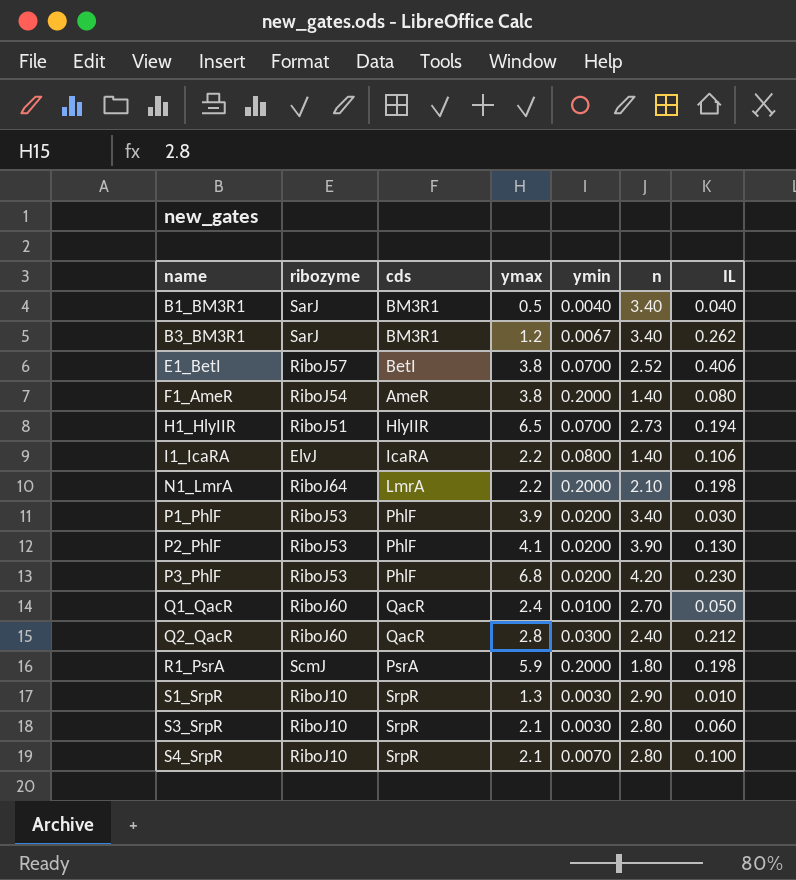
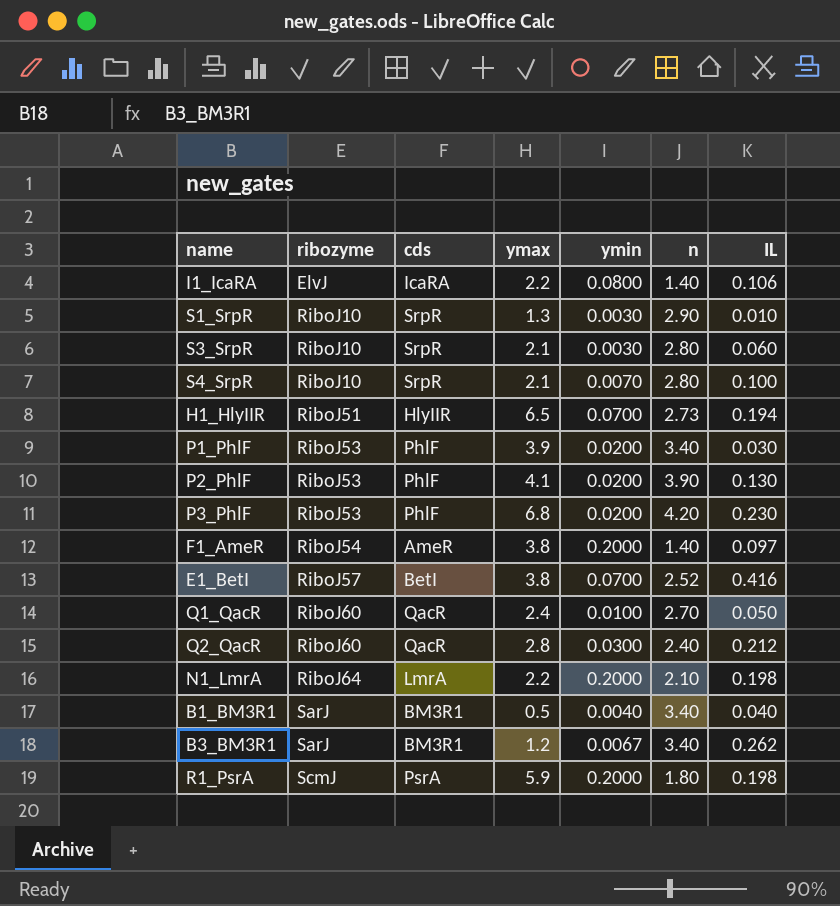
row order: name ascending -> ribozyme ascending
F1_AmeR | IL: 0.080 -> 0.097
E1_BetI | IL: 0.406 -> 0.416

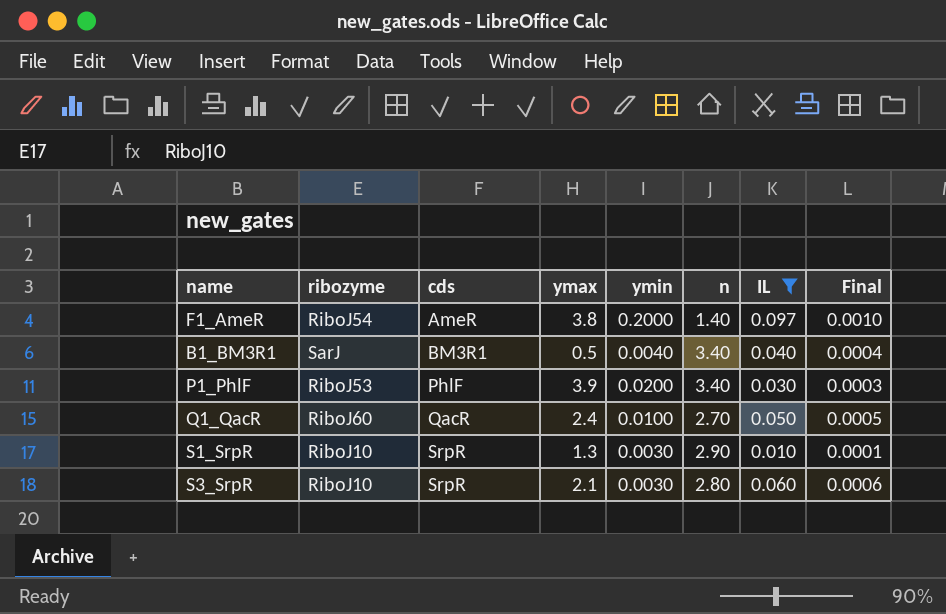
filter: none -> IL <= 0.097
row order: ribozyme ascending -> cds ascending
column Final | formula: none -> [IL] * 0.01

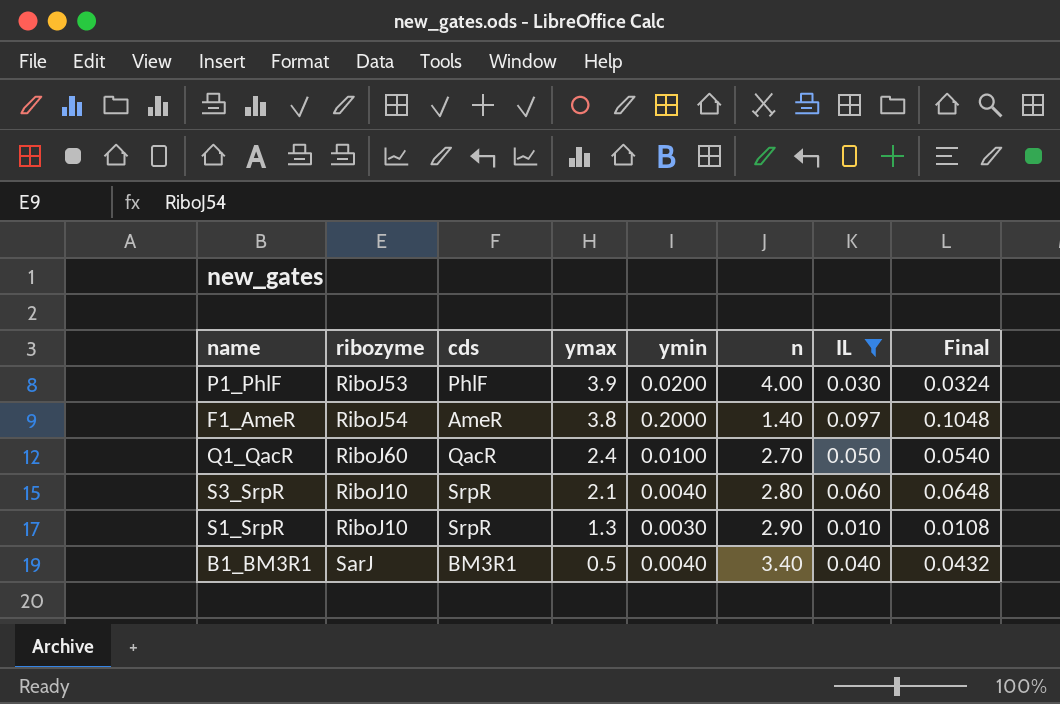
row order: cds ascending -> ymax descending
column Final | formula: [IL] * 0.01 -> [IL] * 1.08
P1_PhlF | n: 3.40 -> 4.00
S3_SrpR | ymin: 0.0030 -> 0.0040

